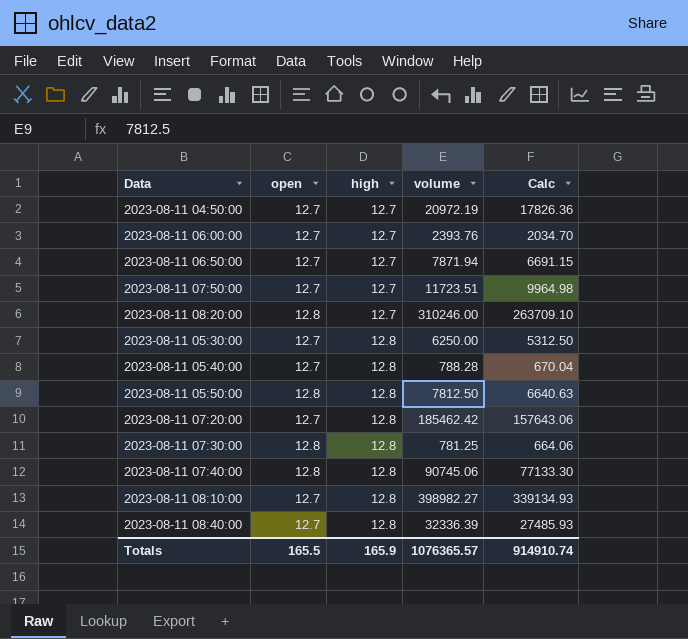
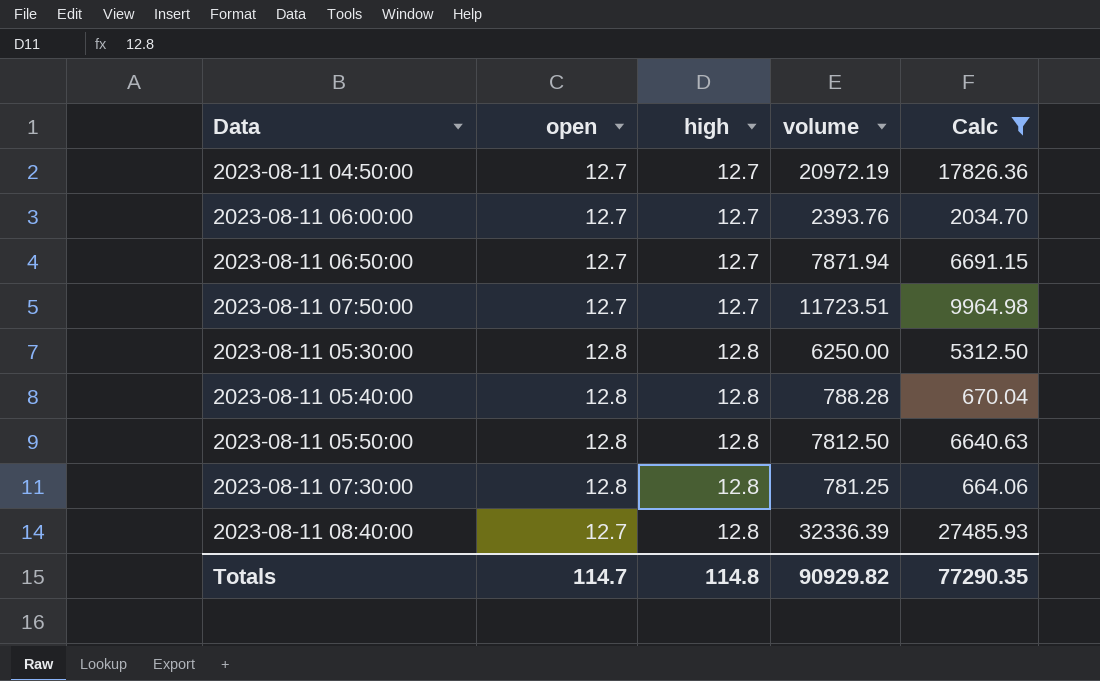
filter: none -> Calc <= 27485.93
2023-08-11 05:30:00 | open: 12.7 -> 12.8
2023-08-11 05:40:00 | open: 12.7 -> 12.8
Totals | open: 165.5 -> 114.7
Totals | high: 165.9 -> 114.8
Totals | volume: 1076365.57 -> 90929.82
Totals | Calc: 914910.74 -> 77290.35

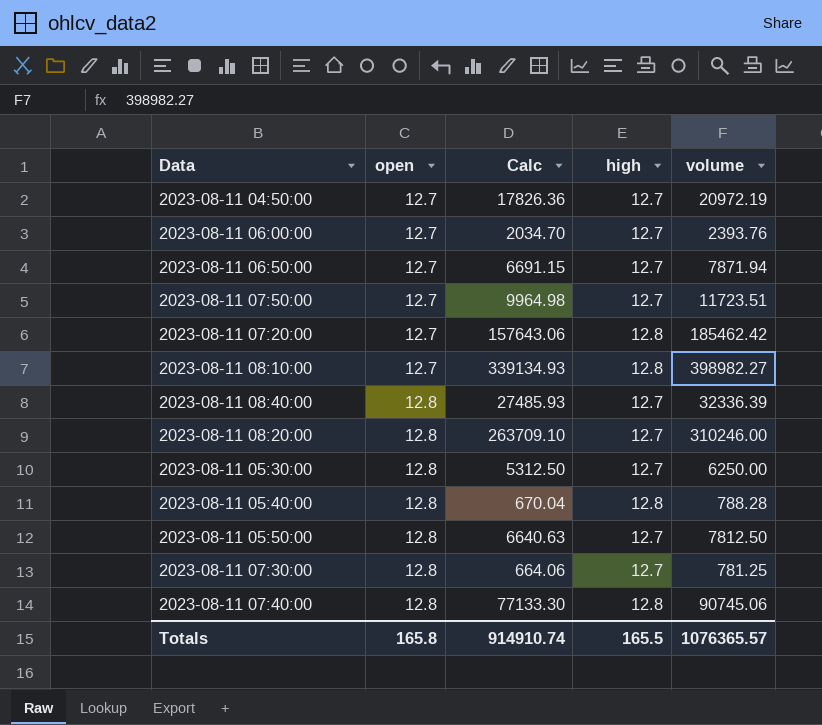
filter: Calc <= 27485.93 -> none
row order: high ascending -> open ascending
column Calc | position: 5 -> 3
2023-08-11 08:40:00 | open: 12.7 -> 12.8
2023-08-11 08:40:00 | high: 12.8 -> 12.7
2023-08-11 05:30:00 | high: 12.8 -> 12.7
2023-08-11 05:50:00 | high: 12.8 -> 12.7
2023-08-11 07:30:00 | high: 12.8 -> 12.7
Totals | open: 114.7 -> 165.8
Totals | Calc: 77290.35 -> 914910.74
Totals | high: 114.8 -> 165.5
Totals | volume: 90929.82 -> 1076365.57

